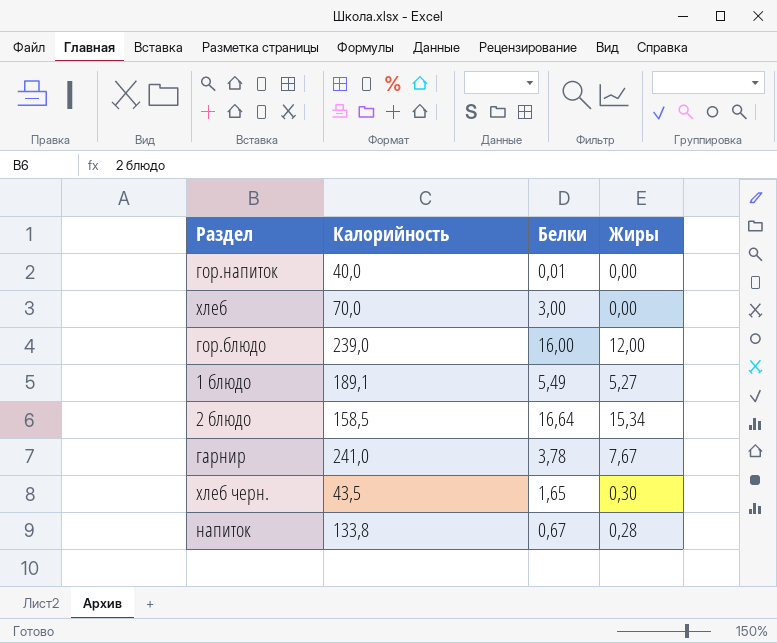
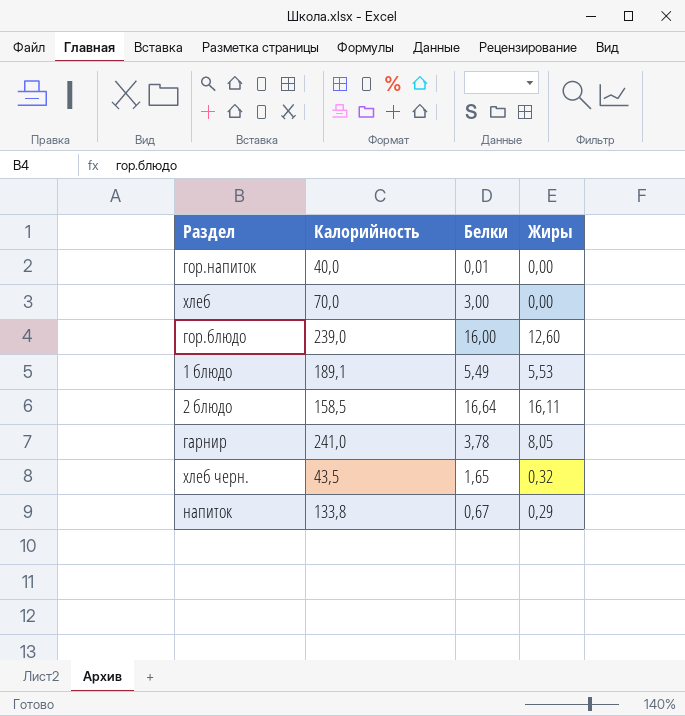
гор.блюдо | Жиры: 12,00 -> 12,60
1 блюдо | Жиры: 5,27 -> 5,53
2 блюдо | Жиры: 15,34 -> 16,11
гарнир | Жиры: 7,67 -> 8,05
хлеб черн. | Жиры: 0,30 -> 0,32
напиток | Жиры: 0,28 -> 0,29

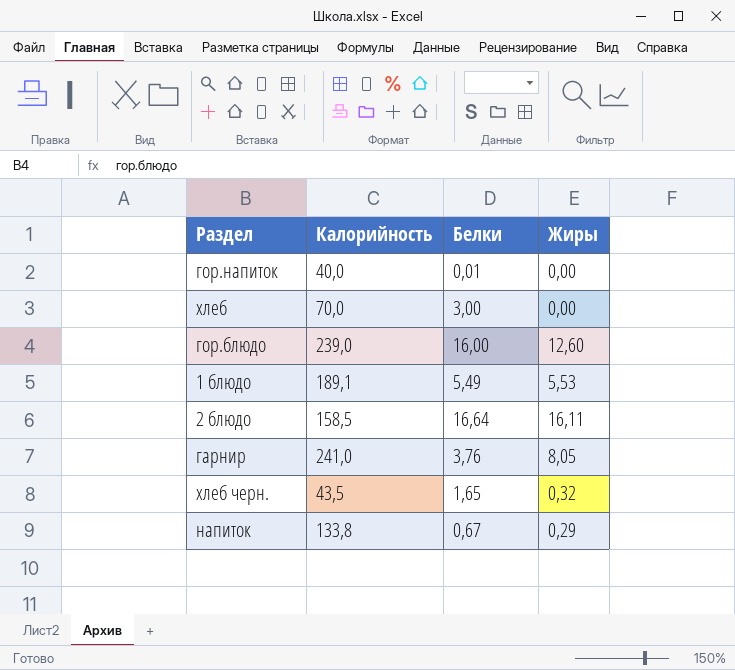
гарнир | Белки: 3,78 -> 3,76

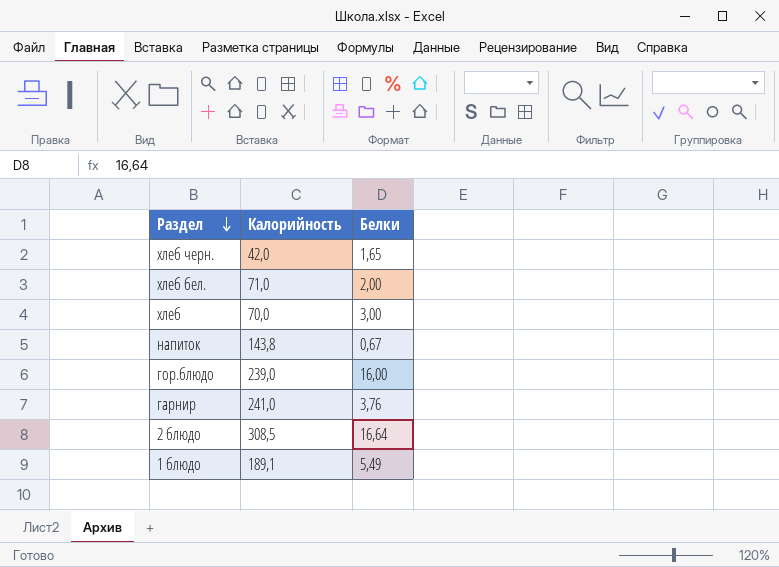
row order: none -> Раздел descending
column Жиры | position: 4 -> none
row гор.напиток: 40,0 | 0,01 | 0,00 -> none
хлеб черн. | Калорийность: 43,5 -> 42,0
row хлеб бел.: none -> 71,0 | 2,00
напиток | Калорийность: 133,8 -> 143,8
2 блюдо | Калорийность: 158,5 -> 308,5

